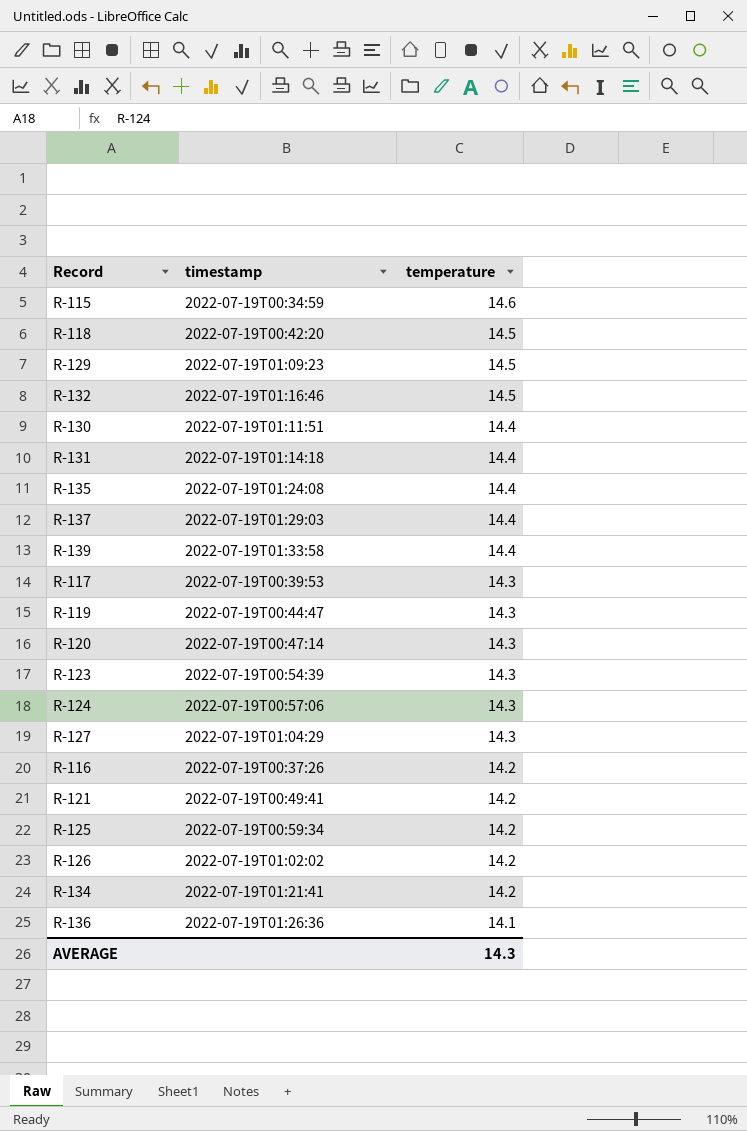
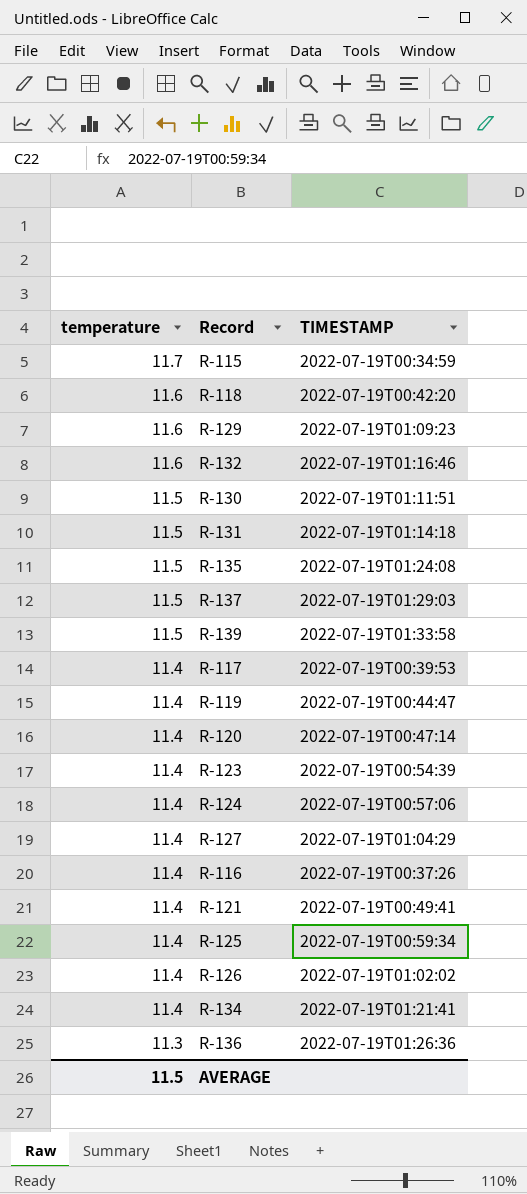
column temperature | position: 3 -> 1
column name: timestamp -> TIMESTAMP
R-115 | temperature: 14.6 -> 11.7
R-118 | temperature: 14.5 -> 11.6
R-129 | temperature: 14.5 -> 11.6
R-132 | temperature: 14.5 -> 11.6
R-130 | temperature: 14.4 -> 11.5
R-131 | temperature: 14.4 -> 11.5
R-135 | temperature: 14.4 -> 11.5
R-137 | temperature: 14.4 -> 11.5
R-139 | temperature: 14.4 -> 11.5
R-117 | temperature: 14.3 -> 11.4
R-119 | temperature: 14.3 -> 11.4
R-120 | temperature: 14.3 -> 11.4
R-123 | temperature: 14.3 -> 11.4
R-124 | temperature: 14.3 -> 11.4
R-127 | temperature: 14.3 -> 11.4
R-116 | temperature: 14.2 -> 11.4
R-121 | temperature: 14.2 -> 11.4
R-125 | temperature: 14.2 -> 11.4
R-126 | temperature: 14.2 -> 11.4
R-134 | temperature: 14.2 -> 11.4
R-136 | temperature: 14.1 -> 11.3
AVERAGE | temperature: 14.3 -> 11.5

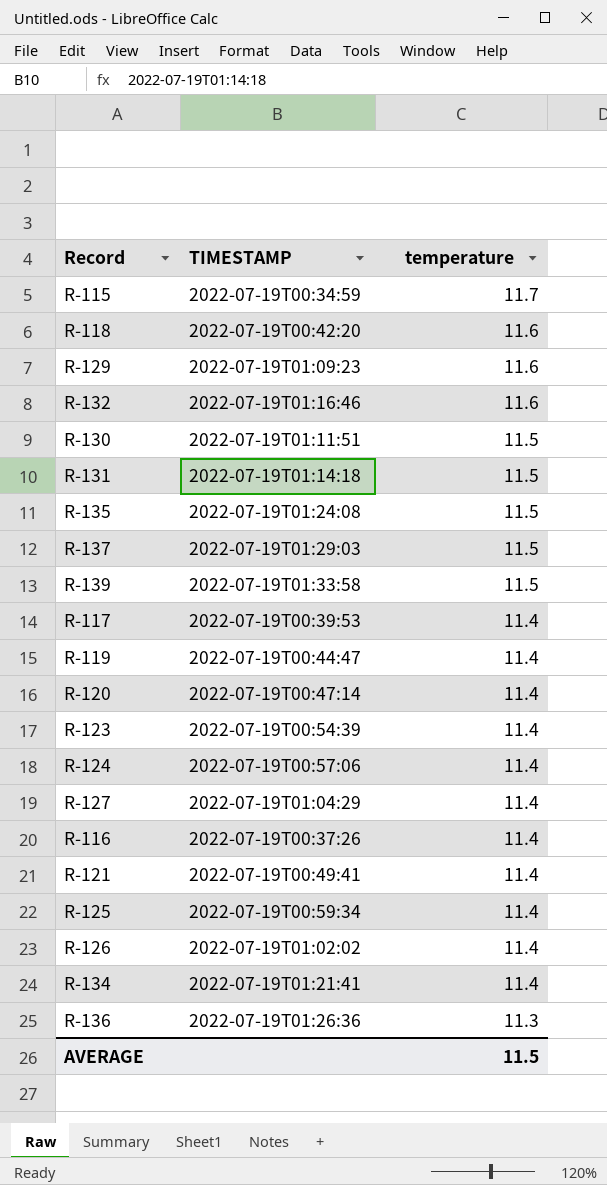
column temperature | position: 1 -> 3

